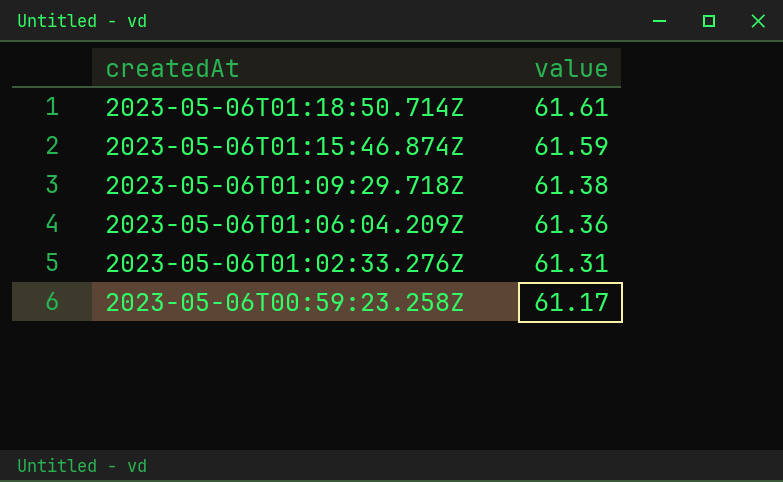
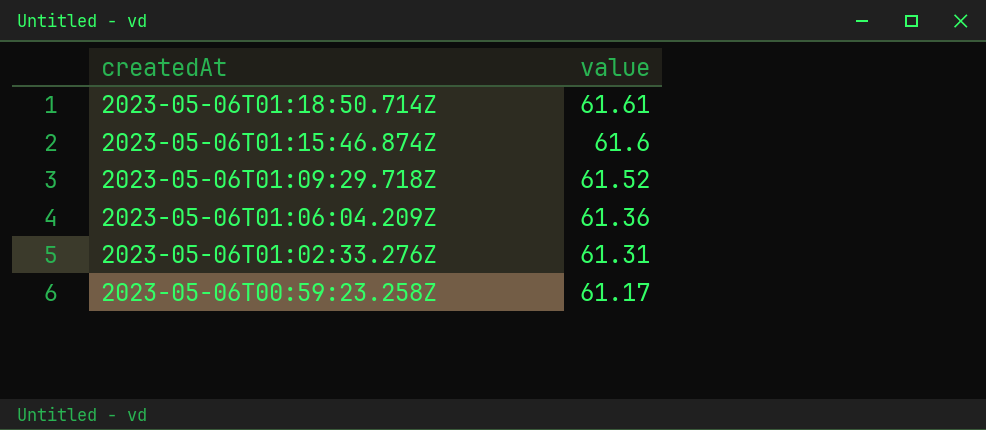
2023-05-06T01:15:46.874Z | value: 61.59 -> 61.6
2023-05-06T01:09:29.718Z | value: 61.38 -> 61.52

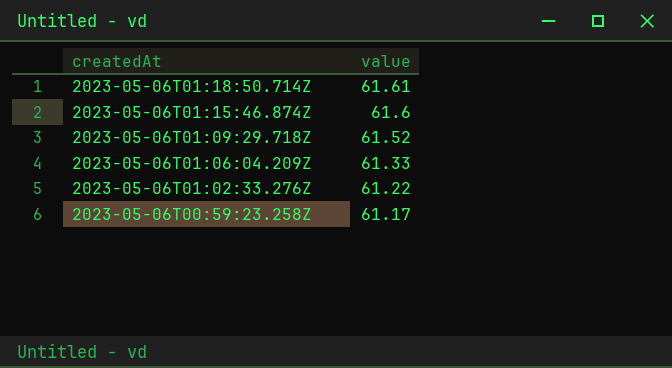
2023-05-06T01:06:04.209Z | value: 61.36 -> 61.33
2023-05-06T01:02:33.276Z | value: 61.31 -> 61.22

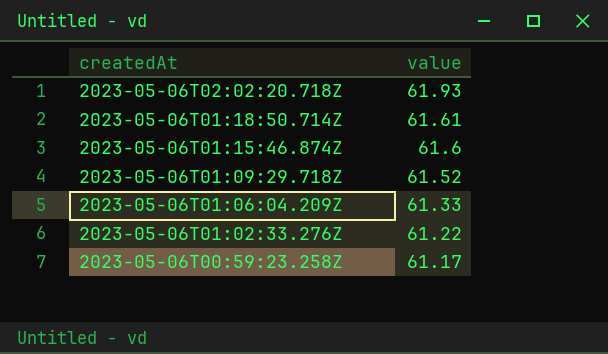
row 2023-05-06T02:02:20.718Z: none -> 61.93

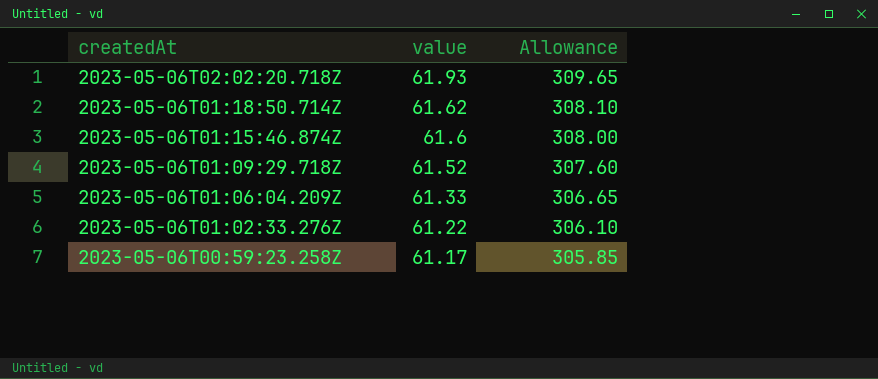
column Allowance | formula: none -> [value] * 5
2023-05-06T01:18:50.714Z | value: 61.61 -> 61.62

